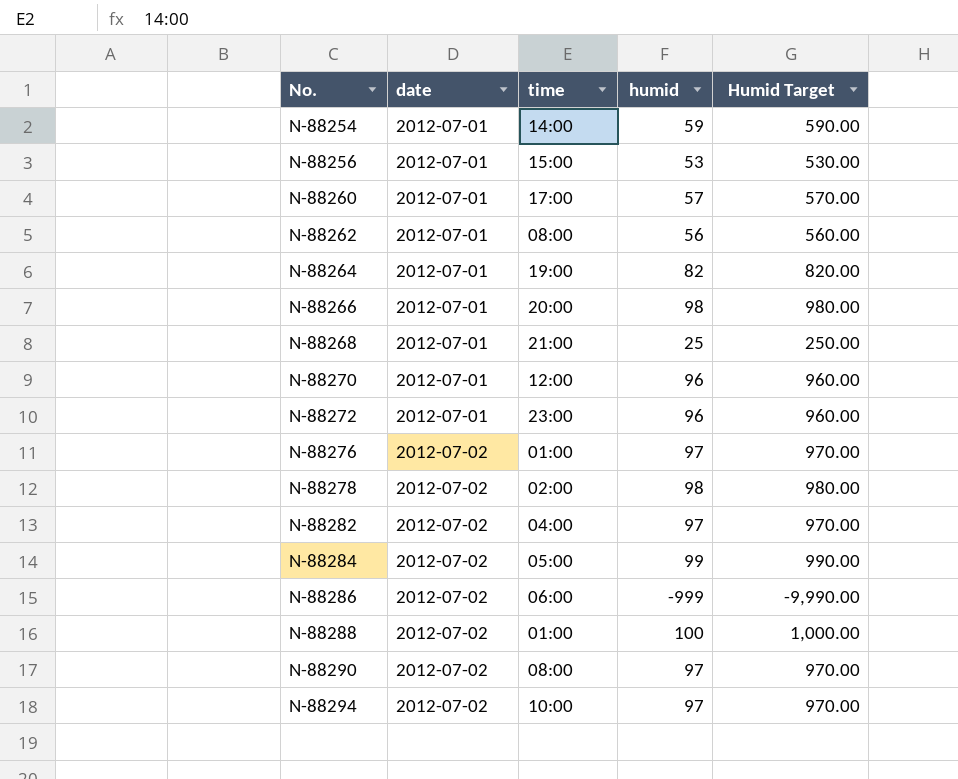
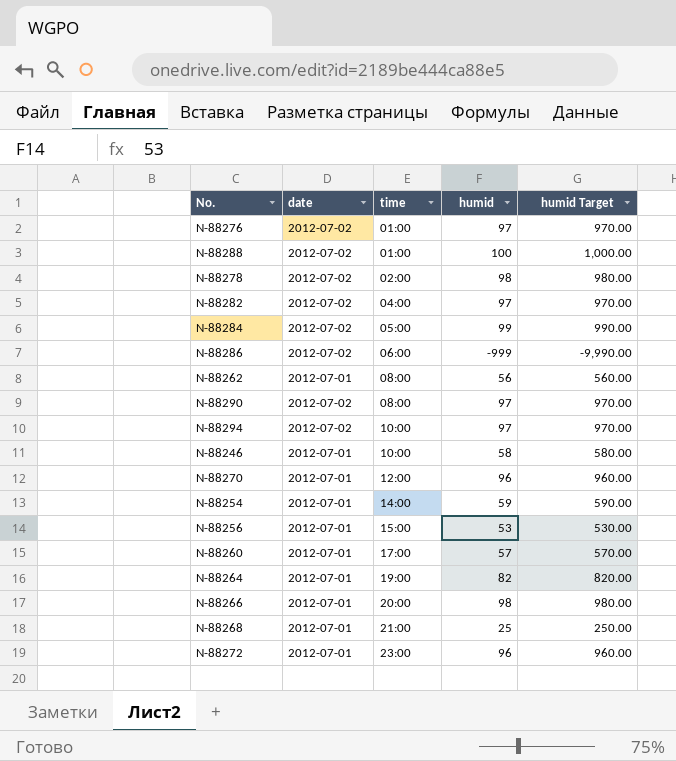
row order: No. ascending -> time ascending
column name: Humid Target -> humid Target
row N-88246: none -> 2012-07-01 | 10:00 | 58 | 580.00

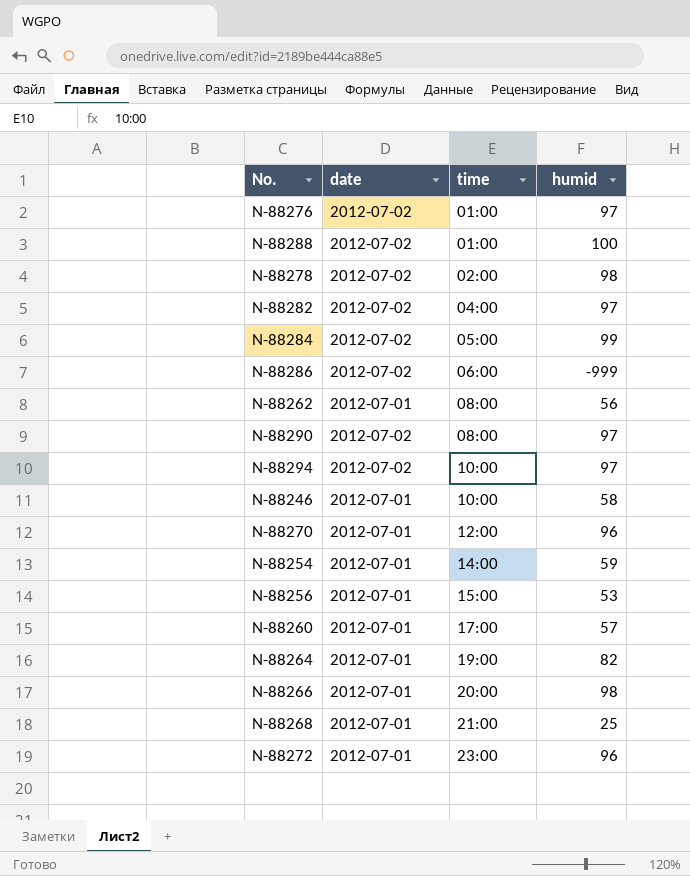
column humid Target | formula: [humid] * 10 -> none

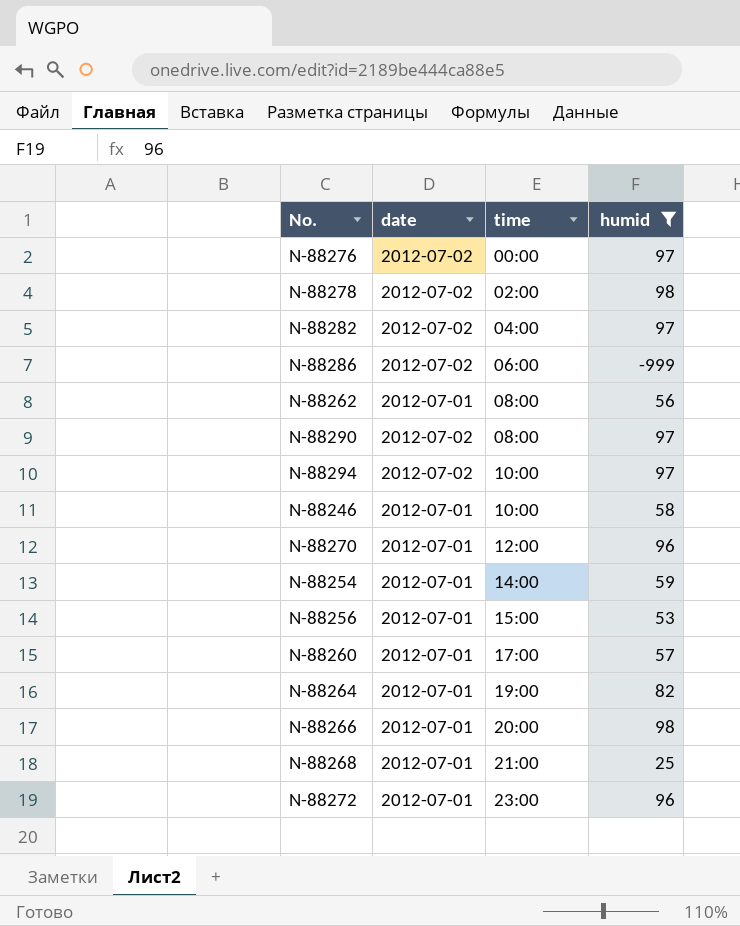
filter: none -> humid <= 98
N-88276 | time: 01:00 -> 00:00

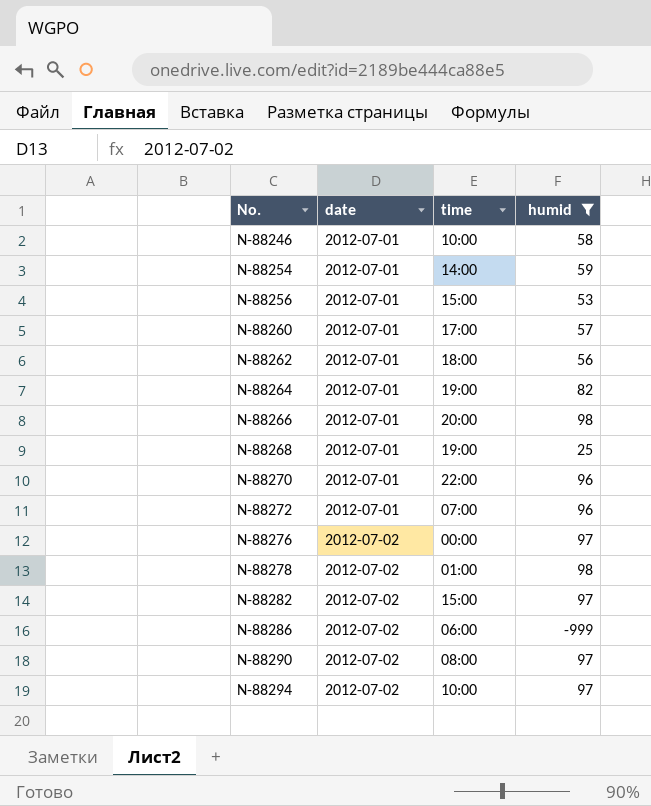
row order: time ascending -> No. ascending
N-88262 | time: 08:00 -> 18:00
N-88268 | time: 21:00 -> 19:00
N-88270 | time: 12:00 -> 22:00
N-88272 | time: 23:00 -> 07:00
N-88278 | time: 02:00 -> 01:00
N-88282 | time: 04:00 -> 15:00

